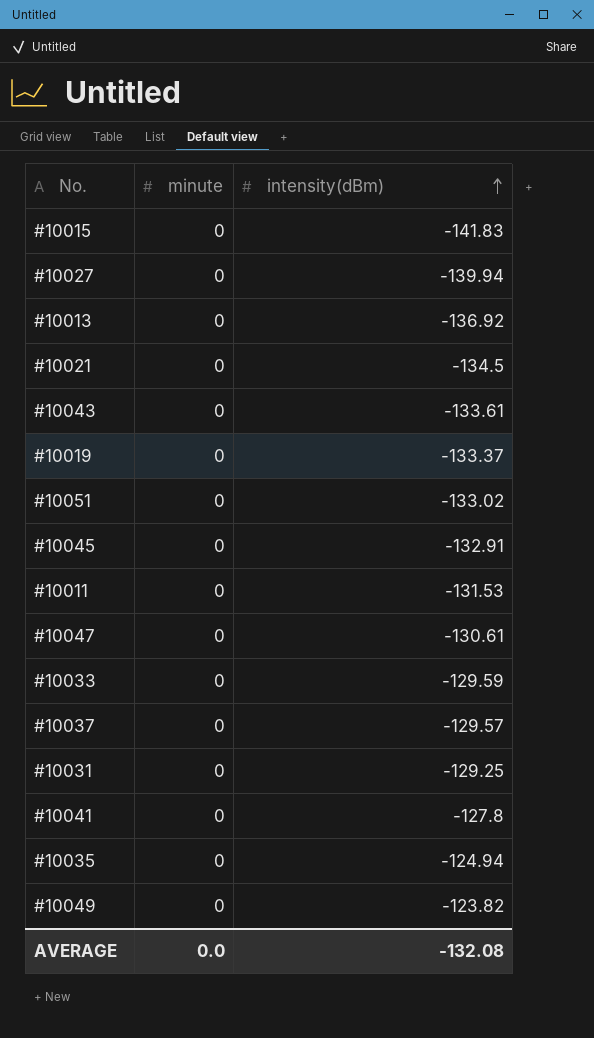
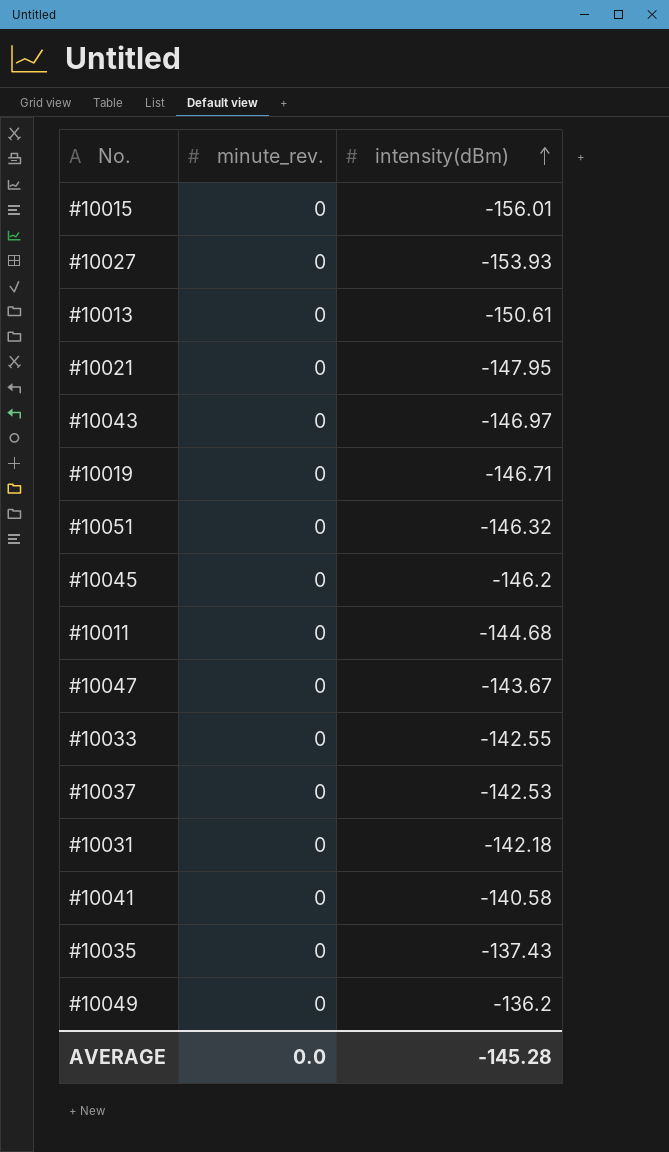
column name: minute -> minute_rev.
#10015 | intensity(dBm): -141.83 -> -156.01
#10027 | intensity(dBm): -139.94 -> -153.93
#10013 | intensity(dBm): -136.92 -> -150.61
#10021 | intensity(dBm): -134.5 -> -147.95
#10043 | intensity(dBm): -133.61 -> -146.97
#10019 | intensity(dBm): -133.37 -> -146.71
#10051 | intensity(dBm): -133.02 -> -146.32
#10045 | intensity(dBm): -132.91 -> -146.2
#10011 | intensity(dBm): -131.53 -> -144.68
#10047 | intensity(dBm): -130.61 -> -143.67
#10033 | intensity(dBm): -129.59 -> -142.55
#10037 | intensity(dBm): -129.57 -> -142.53
#10031 | intensity(dBm): -129.25 -> -142.18
#10041 | intensity(dBm): -127.8 -> -140.58
#10035 | intensity(dBm): -124.94 -> -137.43
#10049 | intensity(dBm): -123.82 -> -136.2
AVERAGE | intensity(dBm): -132.08 -> -145.28

